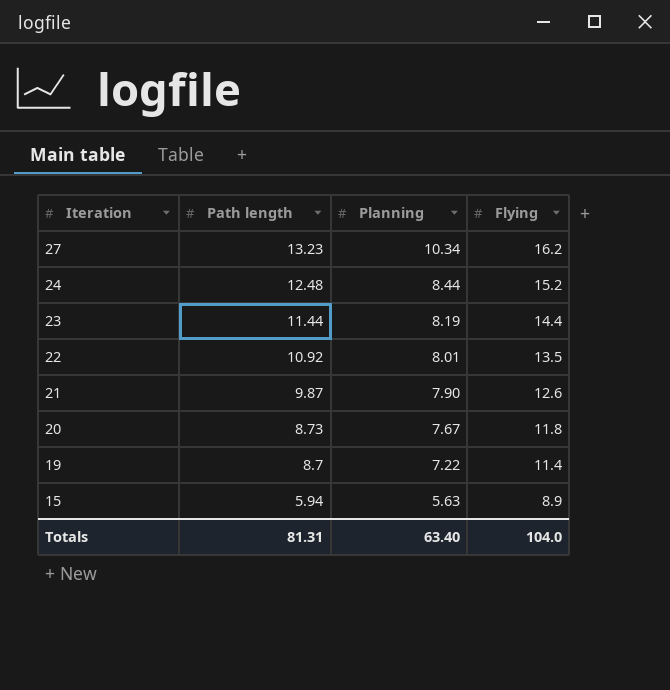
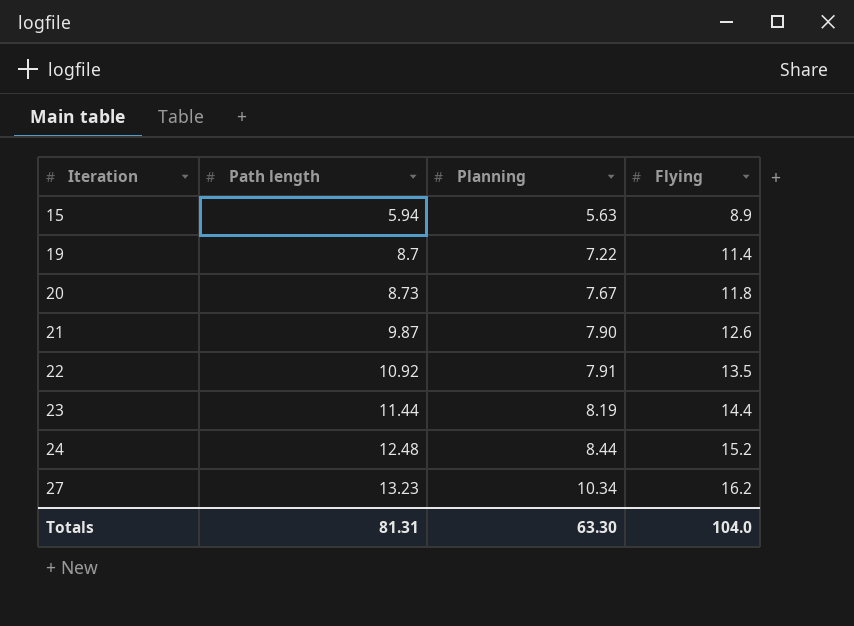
row order: Iteration descending -> Iteration ascending
22 | Planning: 8.01 -> 7.91
Totals | Planning: 63.40 -> 63.30

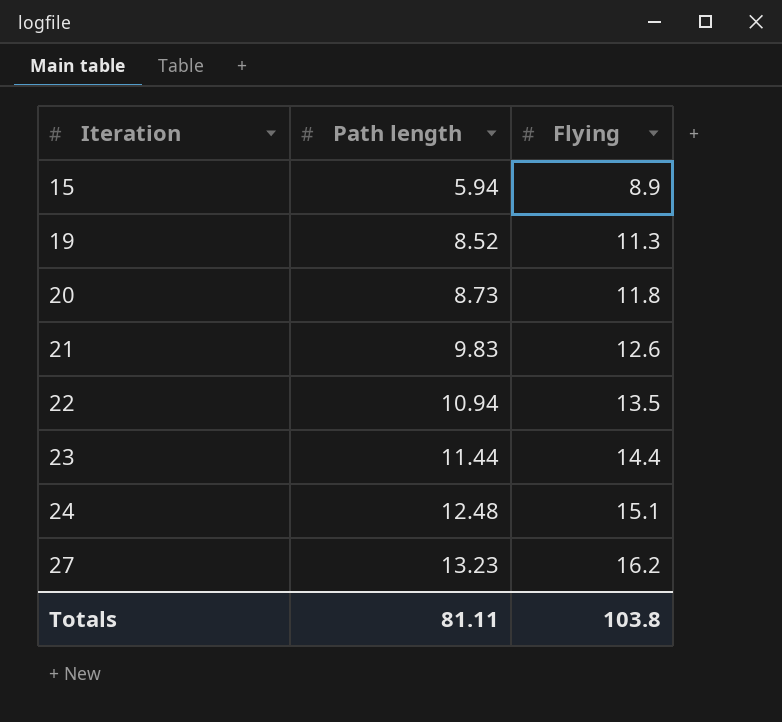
column Planning | position: 3 -> none
19 | Path length: 8.7 -> 8.52
19 | Flying: 11.4 -> 11.3
21 | Path length: 9.87 -> 9.83
22 | Path length: 10.92 -> 10.94
24 | Flying: 15.2 -> 15.1
Totals | Path length: 81.31 -> 81.11
Totals | Flying: 104.0 -> 103.8

